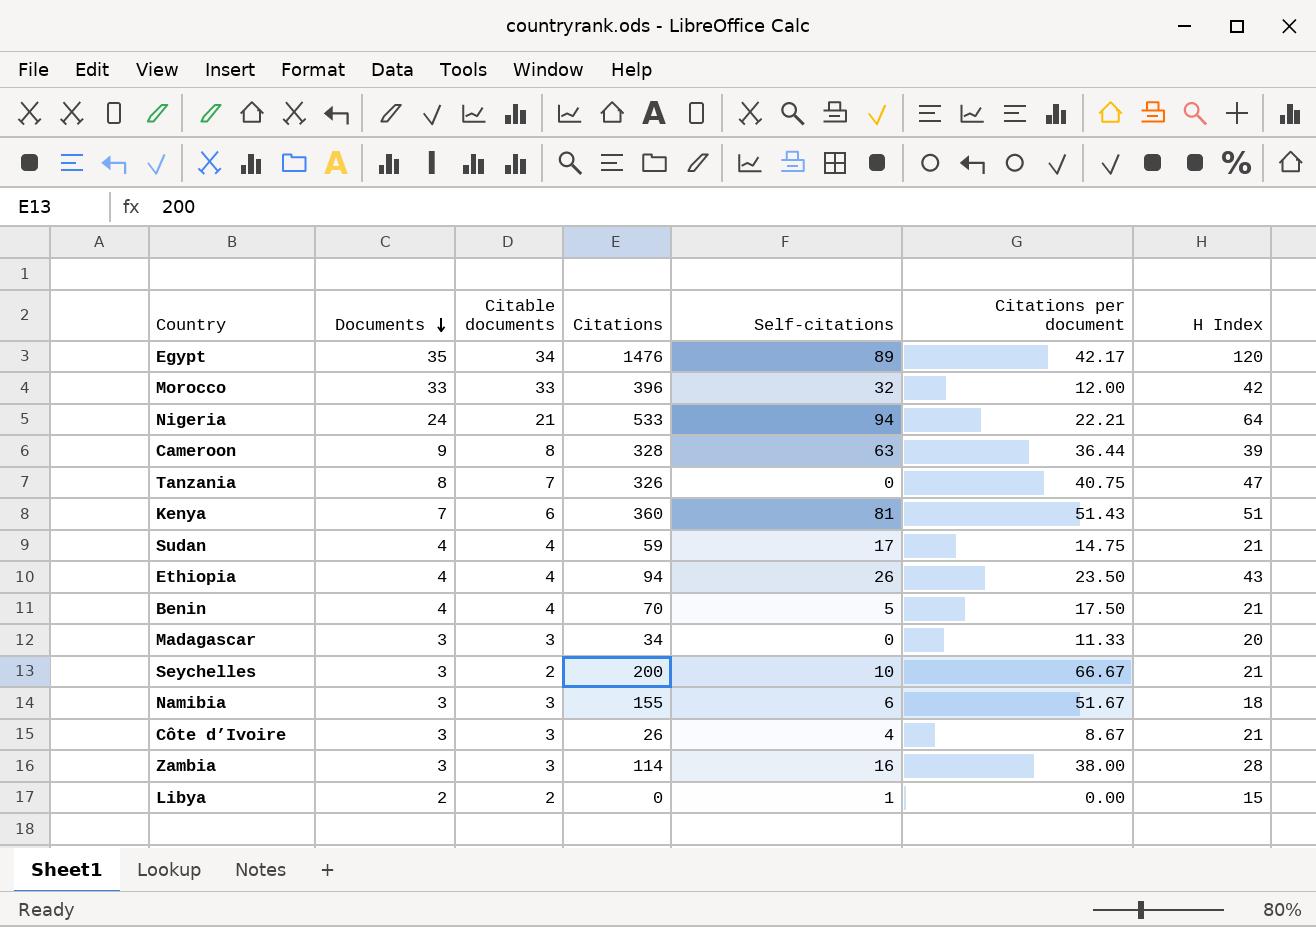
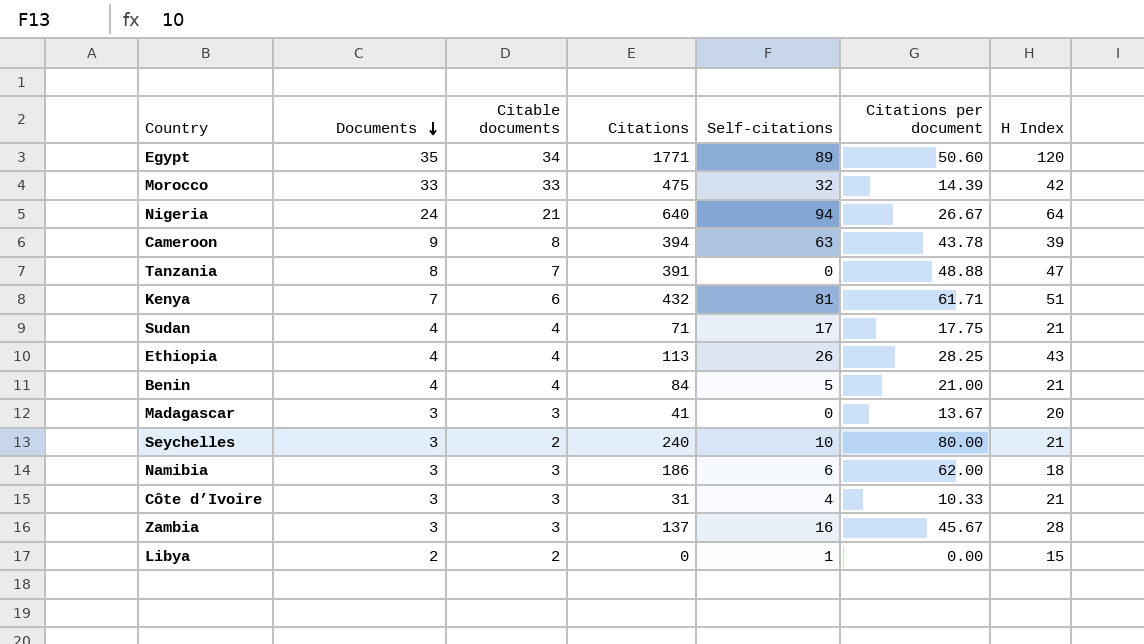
Egypt | Citations: 1476 -> 1771
Egypt | Citations per document: 42.17 -> 50.60
Morocco | Citations: 396 -> 475
Morocco | Citations per document: 12.00 -> 14.39
Nigeria | Citations: 533 -> 640
Nigeria | Citations per document: 22.21 -> 26.67
Cameroon | Citations: 328 -> 394
Cameroon | Citations per document: 36.44 -> 43.78
Tanzania | Citations: 326 -> 391
Tanzania | Citations per document: 40.75 -> 48.88
Kenya | Citations: 360 -> 432
Kenya | Citations per document: 51.43 -> 61.71
Sudan | Citations: 59 -> 71
Sudan | Citations per document: 14.75 -> 17.75
Ethiopia | Citations: 94 -> 113
Ethiopia | Citations per document: 23.50 -> 28.25
Benin | Citations: 70 -> 84
Benin | Citations per document: 17.50 -> 21.00
Madagascar | Citations: 34 -> 41
Madagascar | Citations per document: 11.33 -> 13.67
Seychelles | Citations: 200 -> 240
Seychelles | Citations per document: 66.67 -> 80.00
Namibia | Citations: 155 -> 186
Namibia | Citations per document: 51.67 -> 62.00
Côte d’Ivoire | Citations: 26 -> 31
Côte d’Ivoire | Citations per document: 8.67 -> 10.33
Zambia | Citations: 114 -> 137
Zambia | Citations per document: 38.00 -> 45.67

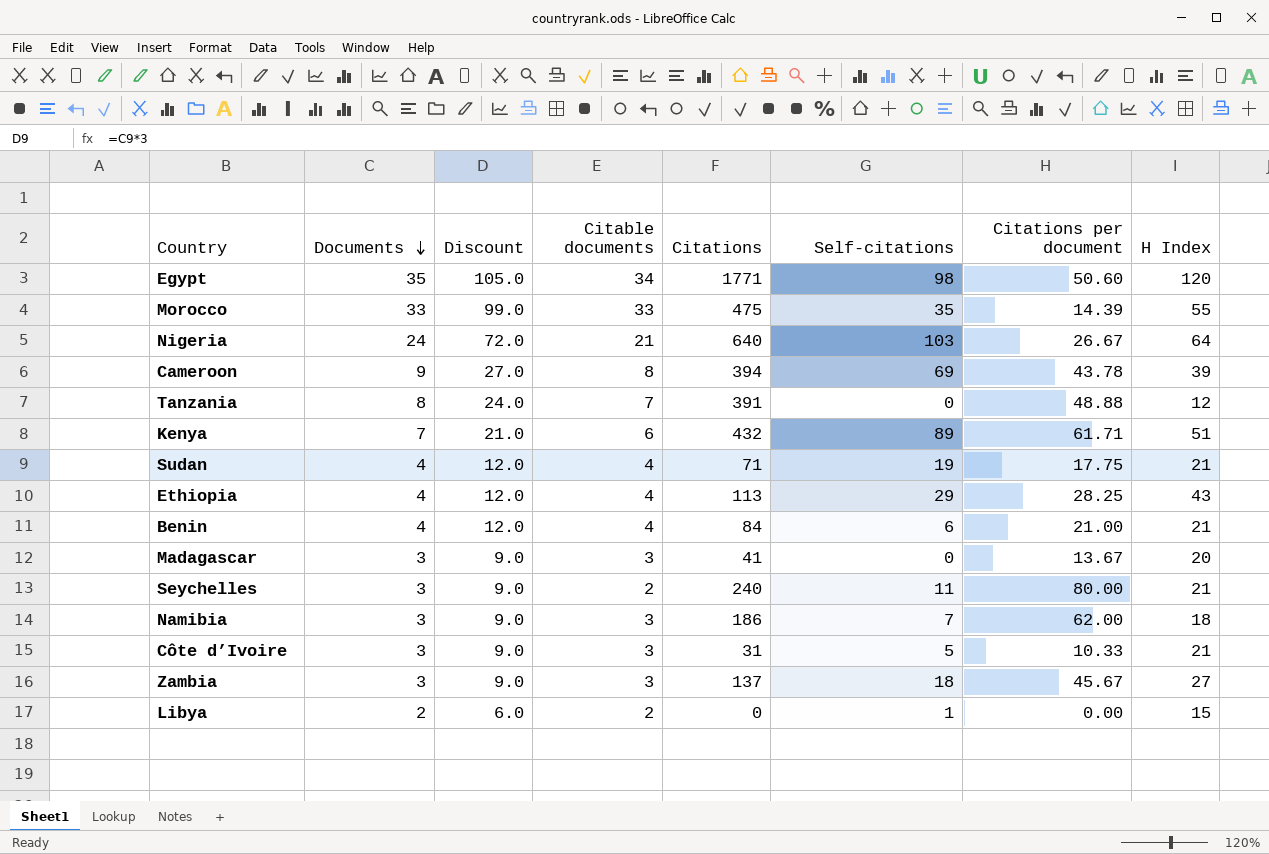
column Discount | formula: none -> [Documents] * 3
Egypt | Self-citations: 89 -> 98
Morocco | Self-citations: 32 -> 35
Morocco | H Index: 42 -> 55
Nigeria | Self-citations: 94 -> 103
Cameroon | Self-citations: 63 -> 69
Tanzania | H Index: 47 -> 12
Kenya | Self-citations: 81 -> 89
Sudan | Self-citations: 17 -> 19
Ethiopia | Self-citations: 26 -> 29
Benin | Self-citations: 5 -> 6
Seychelles | Self-citations: 10 -> 11
Namibia | Self-citations: 6 -> 7
Côte d’Ivoire | Self-citations: 4 -> 5
Zambia | Self-citations: 16 -> 18
Zambia | H Index: 28 -> 27

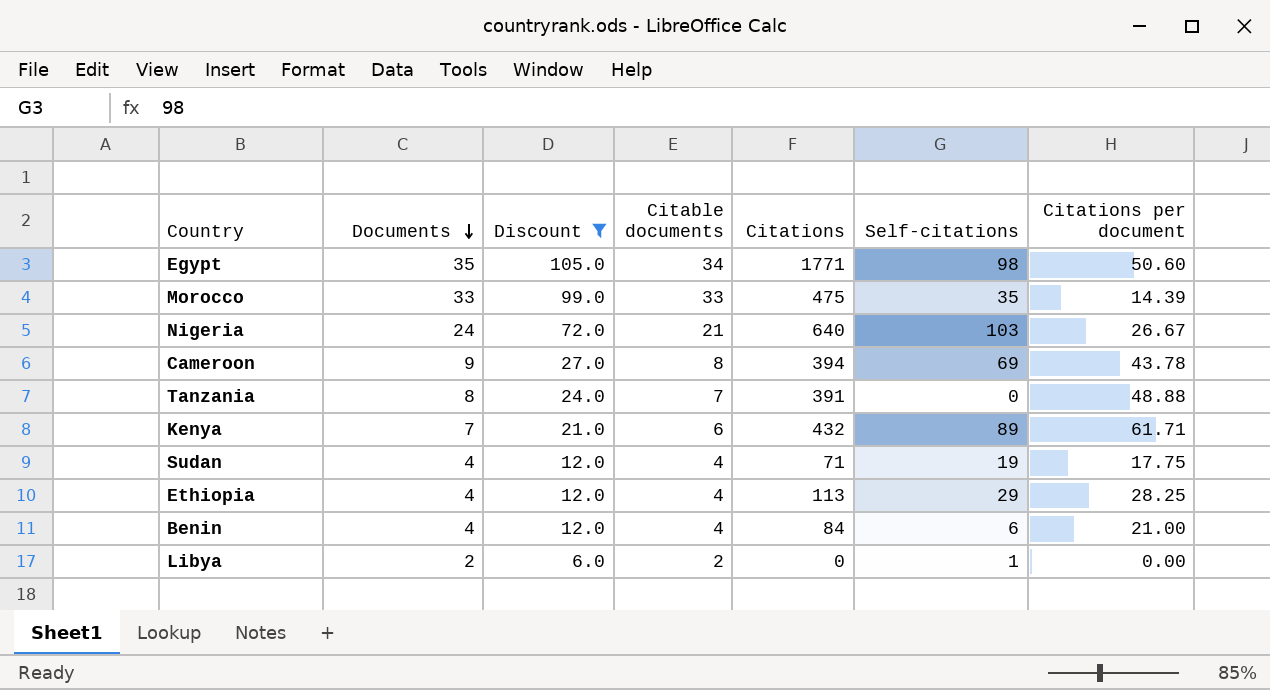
filter: none -> Discount != 9.0
column H Index | position: 8 -> none

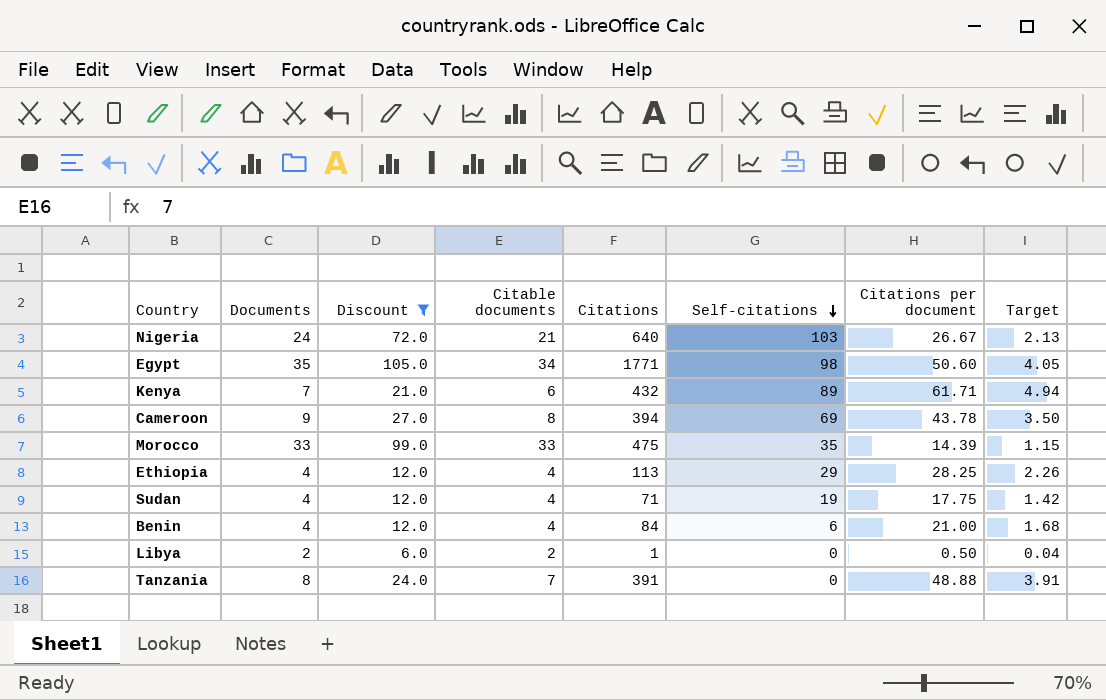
row order: Documents descending -> Self-citations descending
column Target | formula: none -> [Citations per document] * 0.08
Libya | Citations: 0 -> 1
Libya | Self-citations: 1 -> 0
Libya | Citations per document: 0.00 -> 0.50

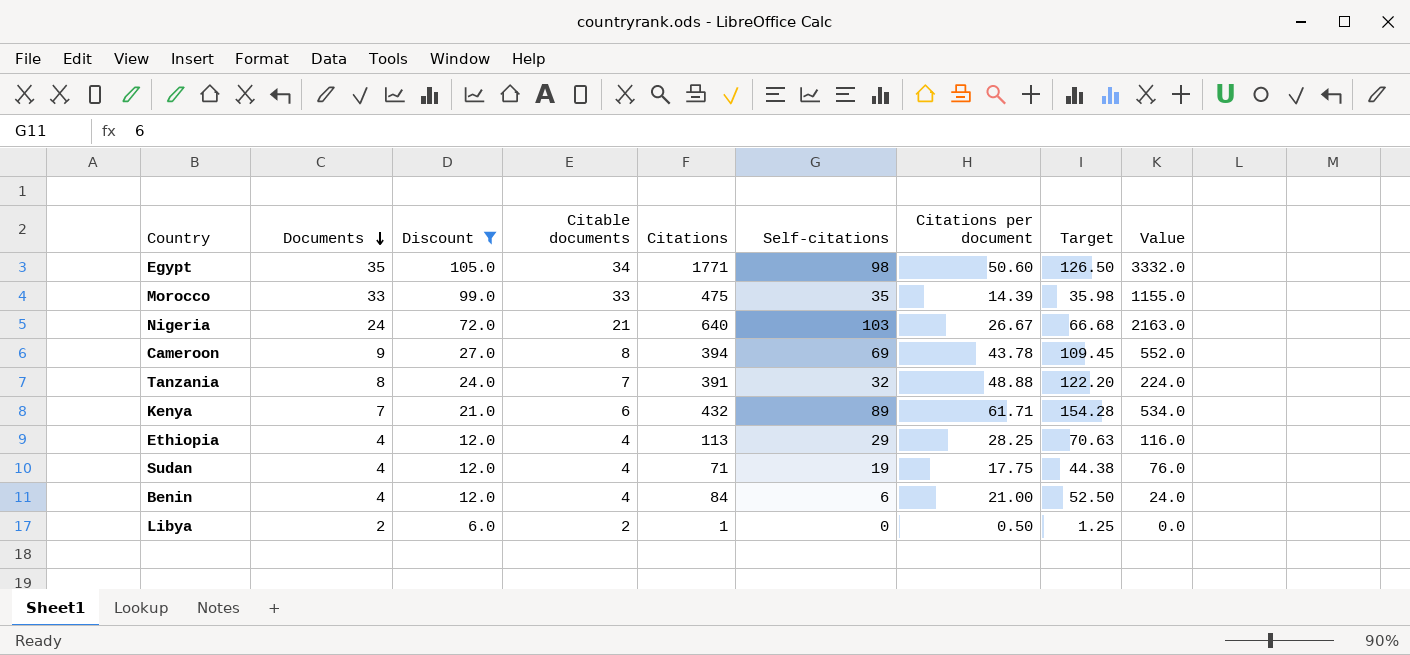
row order: Self-citations descending -> Documents descending
column Target | formula: [Citations per document] * 0.08 -> [Citations per document] * 2.5
column Value | formula: none -> [Citable documents] * [Self-citations]
Tanzania | Self-citations: 0 -> 32

